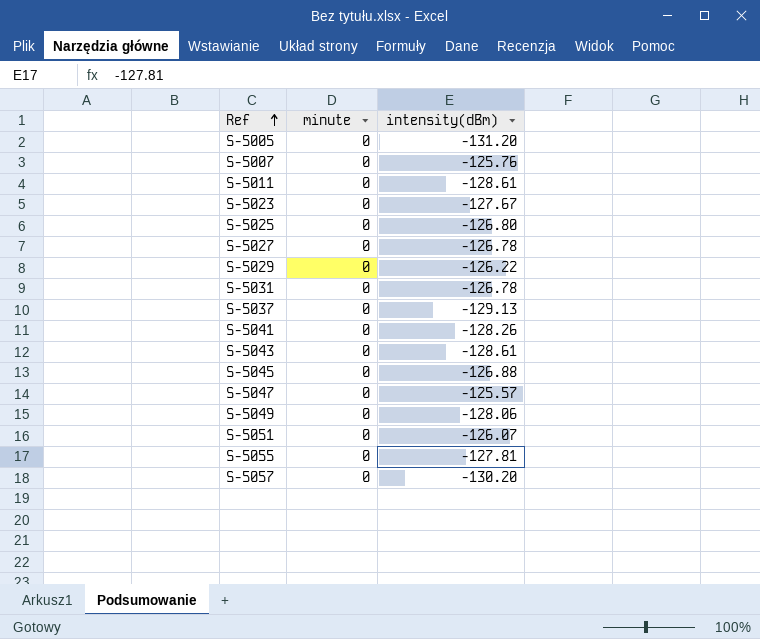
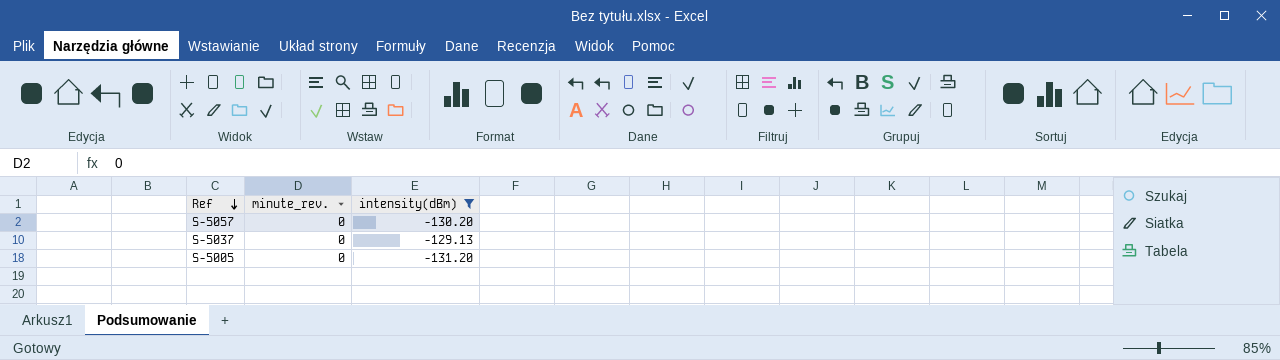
filter: none -> intensity(dBm) <= -129.13
row order: Ref ascending -> Ref descending
column name: minute -> minute_rev.

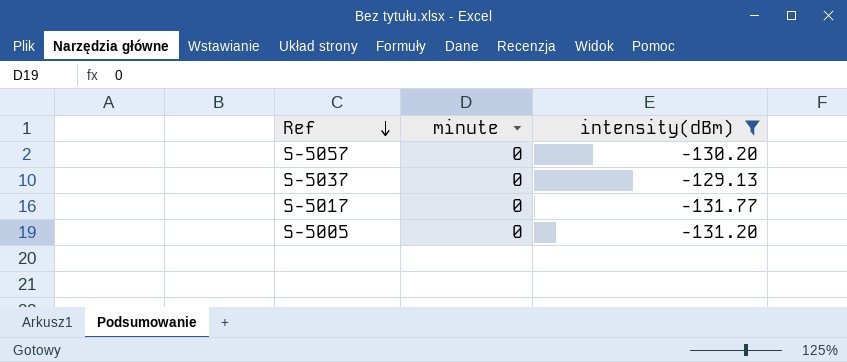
column name: minute_rev. -> minute
row S-5017: none -> 0 | -131.77

